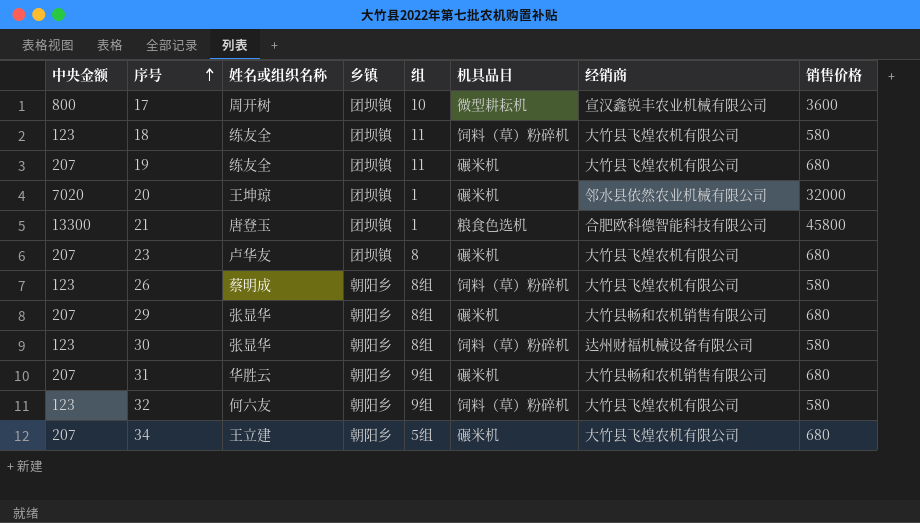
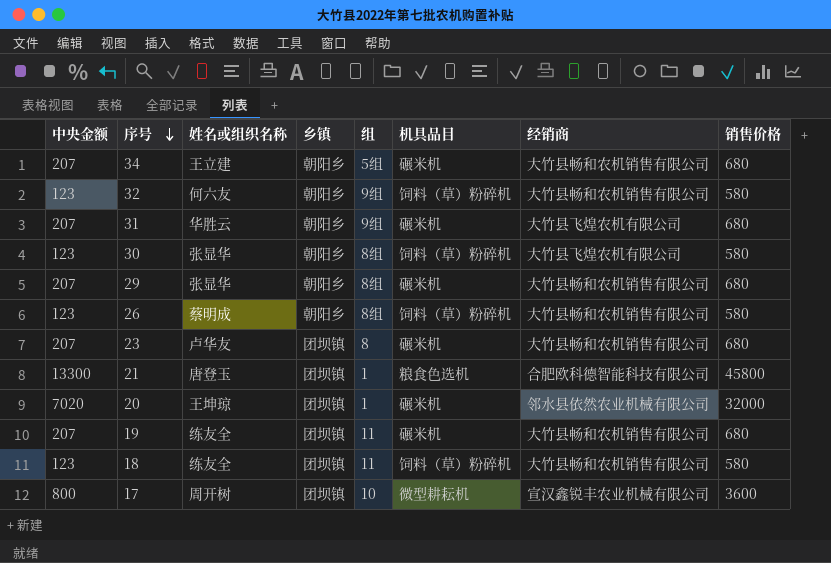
row order: 序号 ascending -> 序号 descending
34 | 经销商: 大竹县飞煌农机有限公司 -> 大竹县畅和农机销售有限公司
32 | 经销商: 大竹县飞煌农机有限公司 -> 大竹县畅和农机销售有限公司
31 | 经销商: 大竹县畅和农机销售有限公司 -> 大竹县飞煌农机有限公司
30 | 经销商: 达州财福机械设备有限公司 -> 大竹县飞煌农机有限公司
26 | 经销商: 大竹县飞煌农机有限公司 -> 大竹县畅和农机销售有限公司
23 | 经销商: 大竹县飞煌农机有限公司 -> 大竹县畅和农机销售有限公司
19 | 经销商: 大竹县飞煌农机有限公司 -> 大竹县畅和农机销售有限公司
18 | 经销商: 大竹县飞煌农机有限公司 -> 大竹县畅和农机销售有限公司

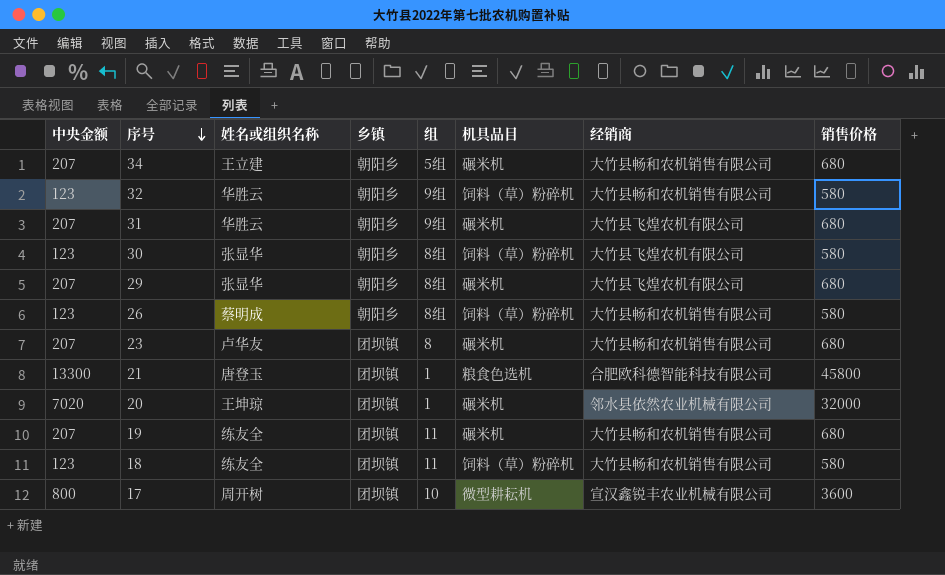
32 | 姓名或组织名称: 何六友 -> 华胜云
29 | 经销商: 大竹县畅和农机销售有限公司 -> 大竹县飞煌农机有限公司

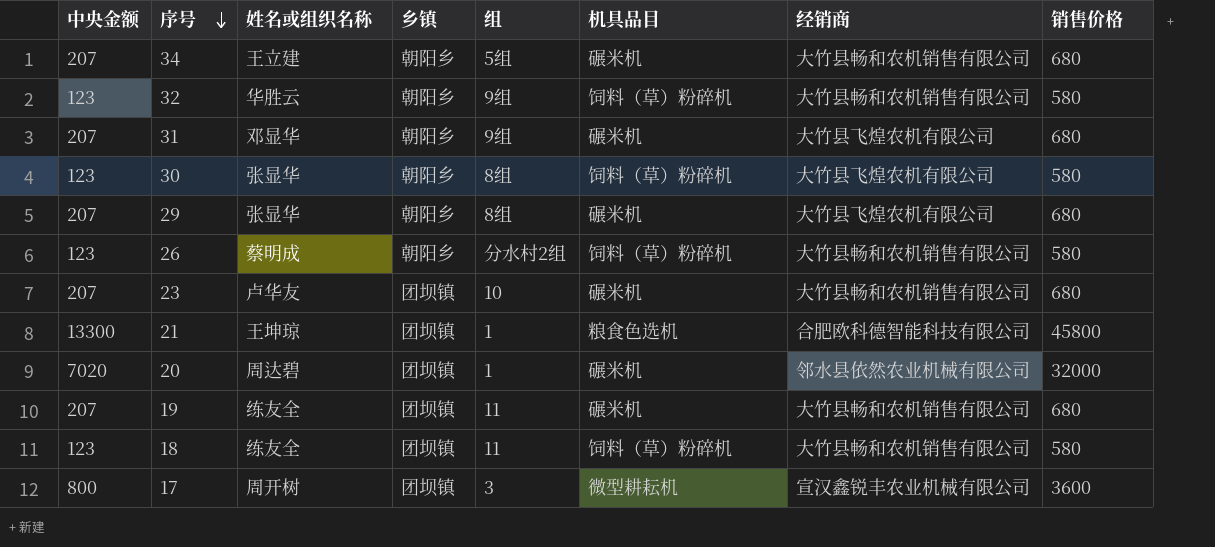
31 | 姓名或组织名称: 华胜云 -> 邓显华
26 | 组: 8组 -> 分水村2组
23 | 组: 8 -> 10
21 | 姓名或组织名称: 唐登玉 -> 王坤琼
20 | 姓名或组织名称: 王坤琼 -> 周达碧
17 | 组: 10 -> 3

